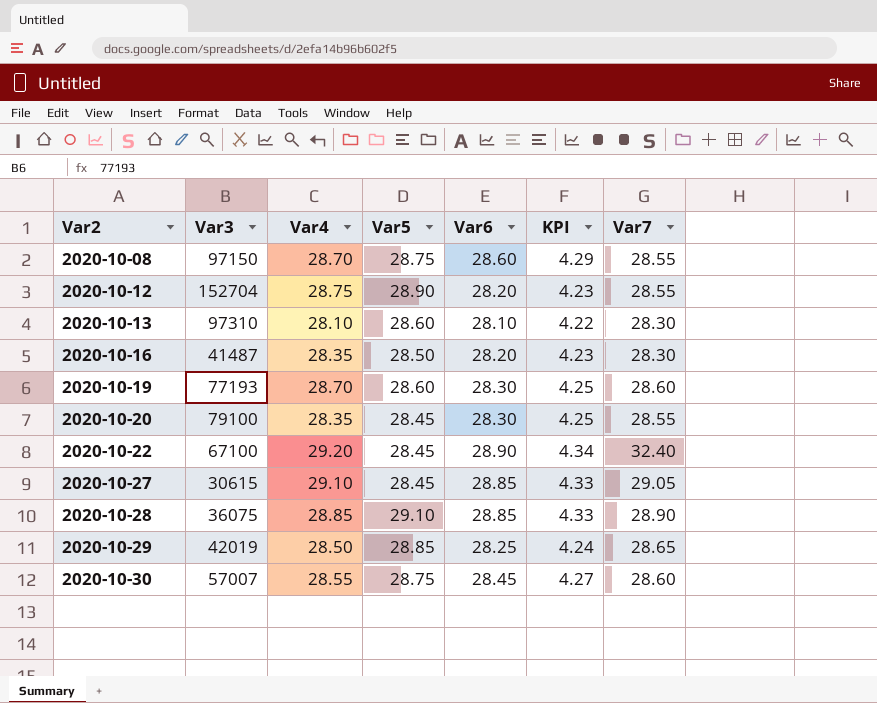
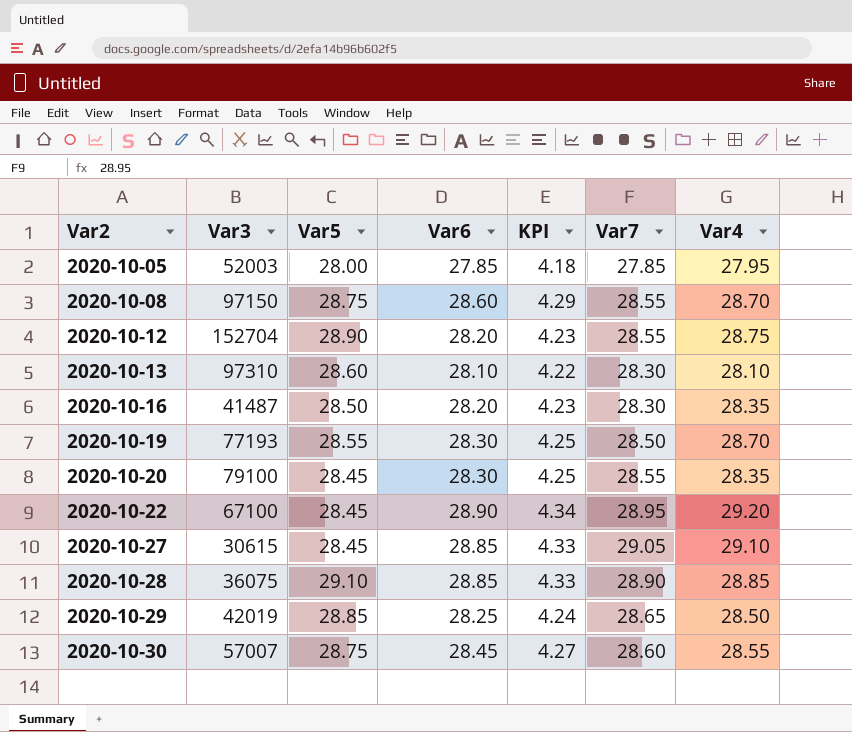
column Var4 | position: 3 -> 7
row 2020-10-05: none -> 52003 | 28.00 | 27.85 | 4.18 | 27.85 | 27.95
2020-10-19 | Var5: 28.60 -> 28.55
2020-10-19 | Var7: 28.60 -> 28.50
2020-10-22 | Var7: 32.40 -> 28.95

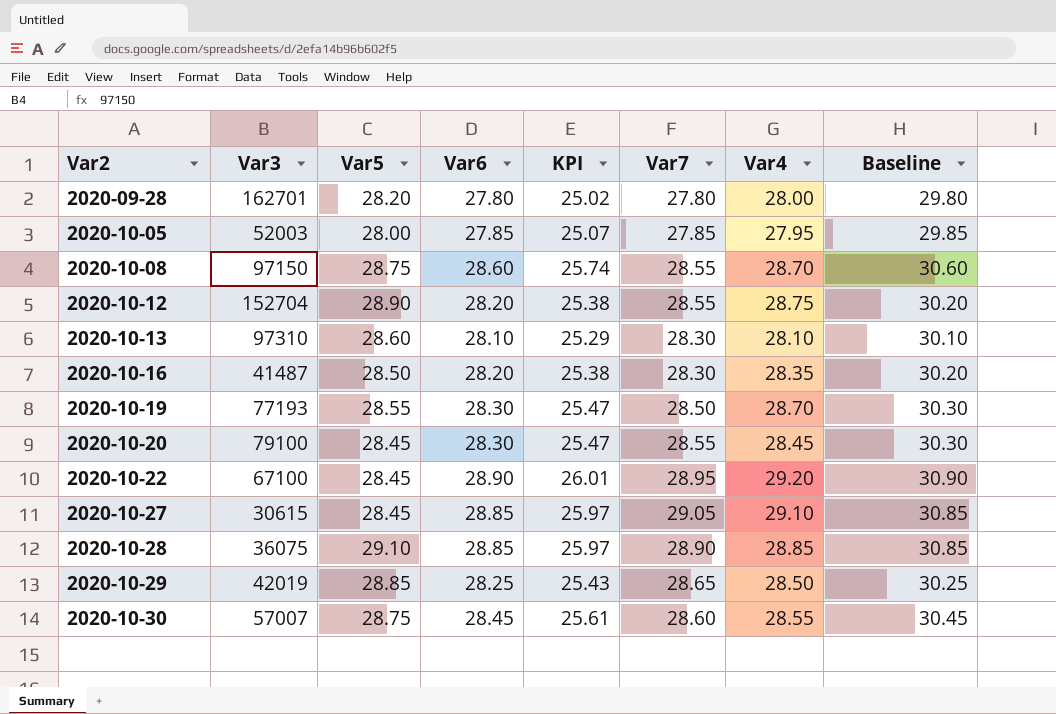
column KPI | formula: [Var6] * 0.15 -> [Var6] * 0.9
column Baseline | formula: none -> [Var6] + 2
row 2020-09-28: none -> 162701 | 28.20 | 27.80 | 25.02 | 27.80 | 28.00 | 29.80
2020-10-20 | Var4: 28.35 -> 28.45

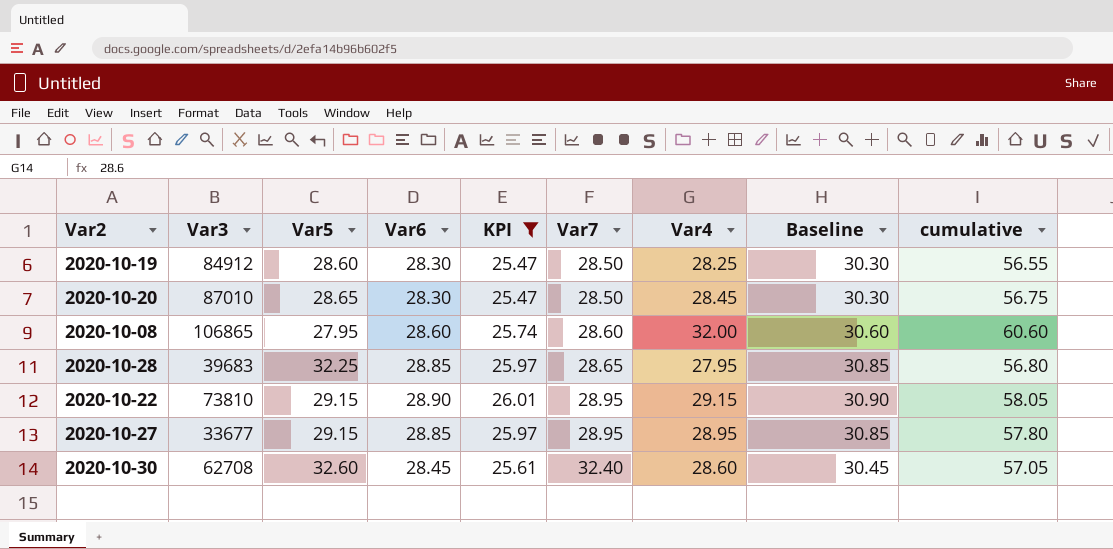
filter: none -> KPI >= 25.47
row order: Var2 ascending -> Var7 ascending
column cumulative | formula: none -> [Var6] + [Var4]
2020-10-19 | Var3: 77193 -> 84912
2020-10-19 | Var5: 28.55 -> 28.60
2020-10-19 | Var4: 28.70 -> 28.25
2020-10-20 | Var3: 79100 -> 87010
2020-10-20 | Var5: 28.45 -> 28.65
2020-10-20 | Var7: 28.55 -> 28.50
2020-10-08 | Var3: 97150 -> 106865
2020-10-08 | Var5: 28.75 -> 27.95
2020-10-08 | Var7: 28.55 -> 28.60
2020-10-08 | Var4: 28.70 -> 32.00
2020-10-28 | Var3: 36075 -> 39683
2020-10-28 | Var5: 29.10 -> 32.25
2020-10-28 | Var7: 28.90 -> 28.65
2020-10-28 | Var4: 28.85 -> 27.95
2020-10-22 | Var3: 67100 -> 73810
2020-10-22 | Var5: 28.45 -> 29.15
2020-10-22 | Var4: 29.20 -> 29.15
2020-10-27 | Var3: 30615 -> 33677
2020-10-27 | Var5: 28.45 -> 29.15
2020-10-27 | Var7: 29.05 -> 28.95
2020-10-27 | Var4: 29.10 -> 28.95
2020-10-30 | Var3: 57007 -> 62708
2020-10-30 | Var5: 28.75 -> 32.60
2020-10-30 | Var7: 28.60 -> 32.40
2020-10-30 | Var4: 28.55 -> 28.60

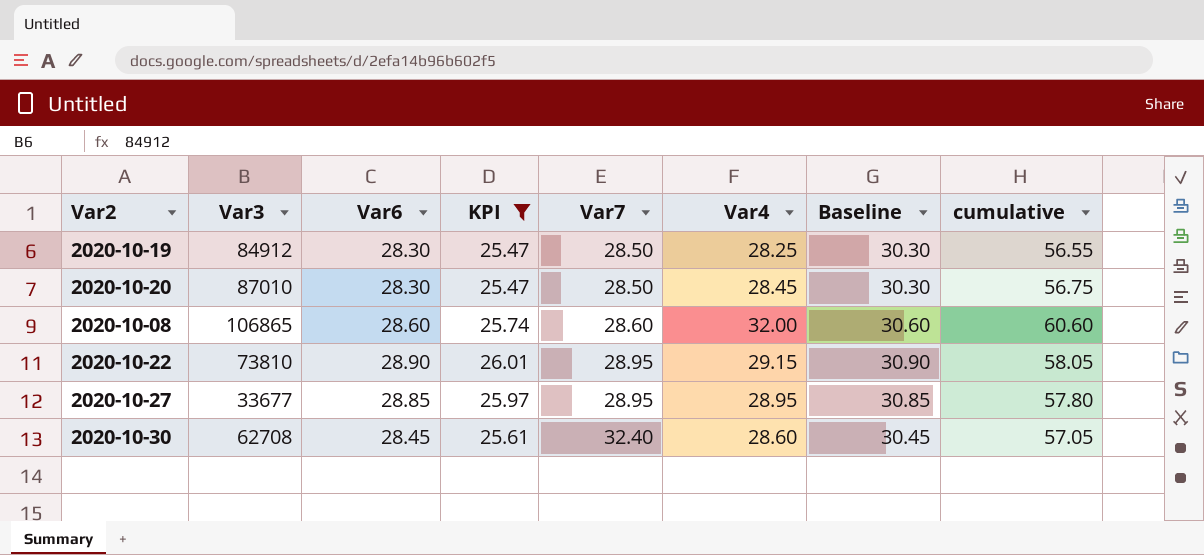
column Var5 | position: 3 -> none
row 2020-10-28: 39683 | 32.25 | 28.85 | 25.97 | 28.65 | 27.95 | 30.85 | 56.80 -> none

